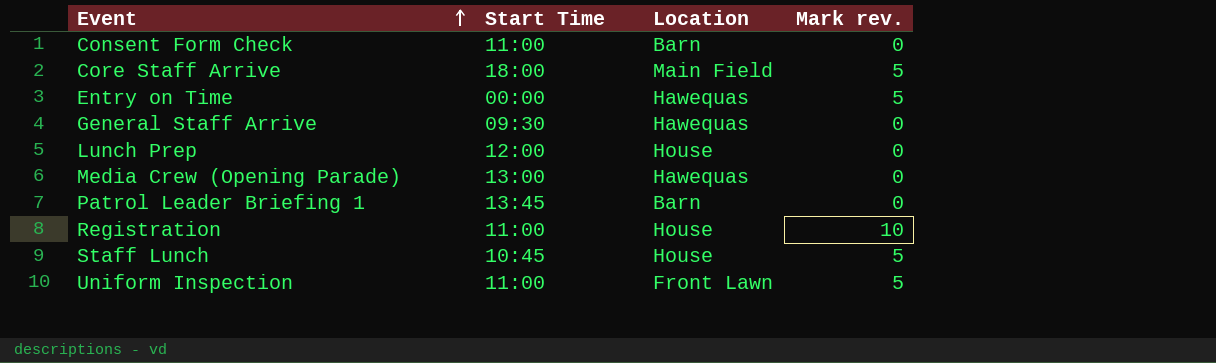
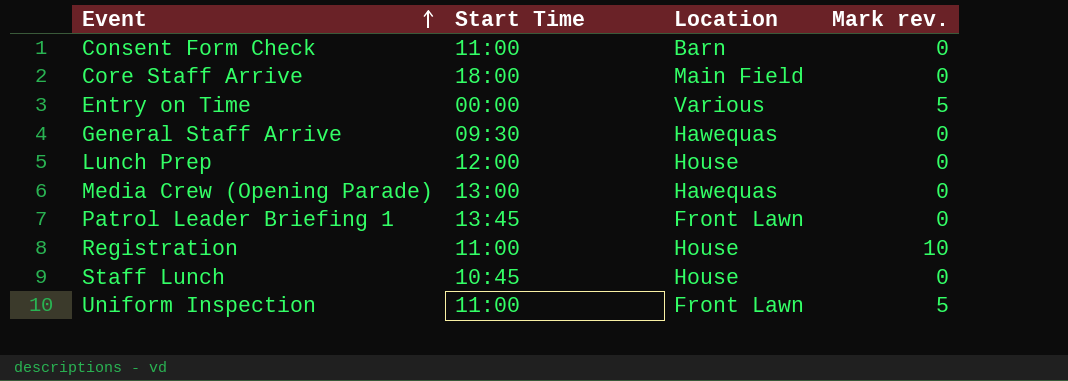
Core Staff Arrive | Mark rev.: 5 -> 0
Entry on Time | Location: Hawequas -> Various
Patrol Leader Briefing 1 | Location: Barn -> Front Lawn
Staff Lunch | Mark rev.: 5 -> 0

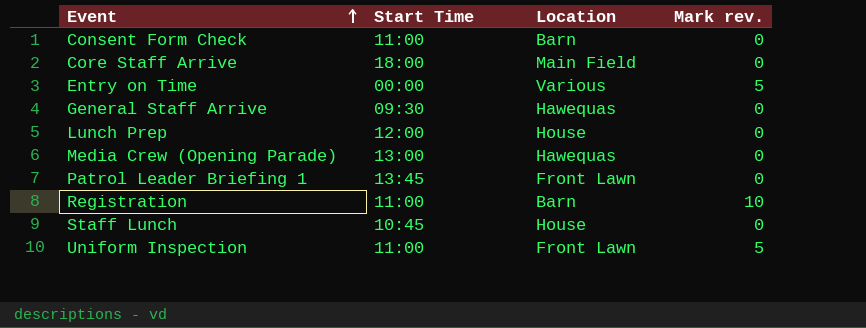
Registration | Location: House -> Barn

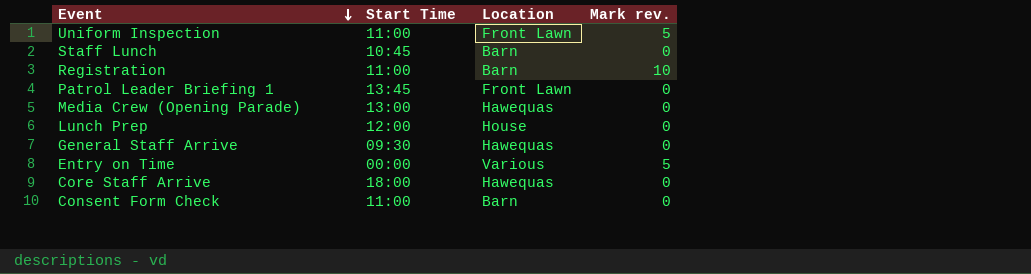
row order: Event ascending -> Event descending
Staff Lunch | Location: House -> Barn
Core Staff Arrive | Location: Main Field -> Hawequas

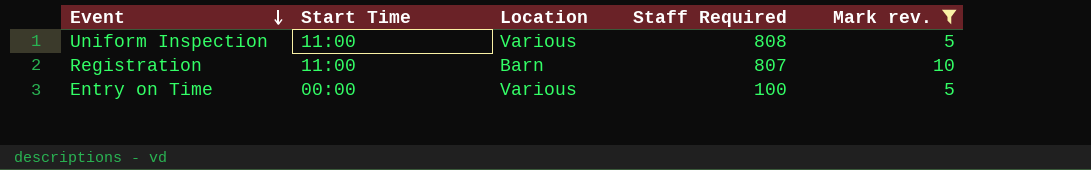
filter: none -> Mark rev. != 0
column Staff Required | position: none -> 4
Uniform Inspection | Location: Front Lawn -> Various

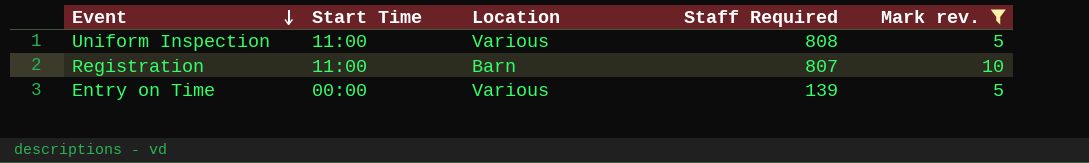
Entry on Time | Staff Required: 100 -> 139

